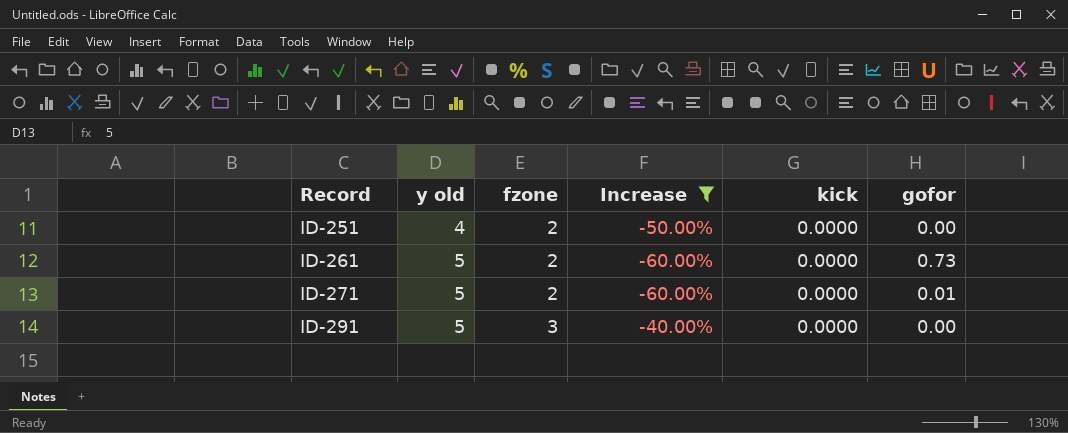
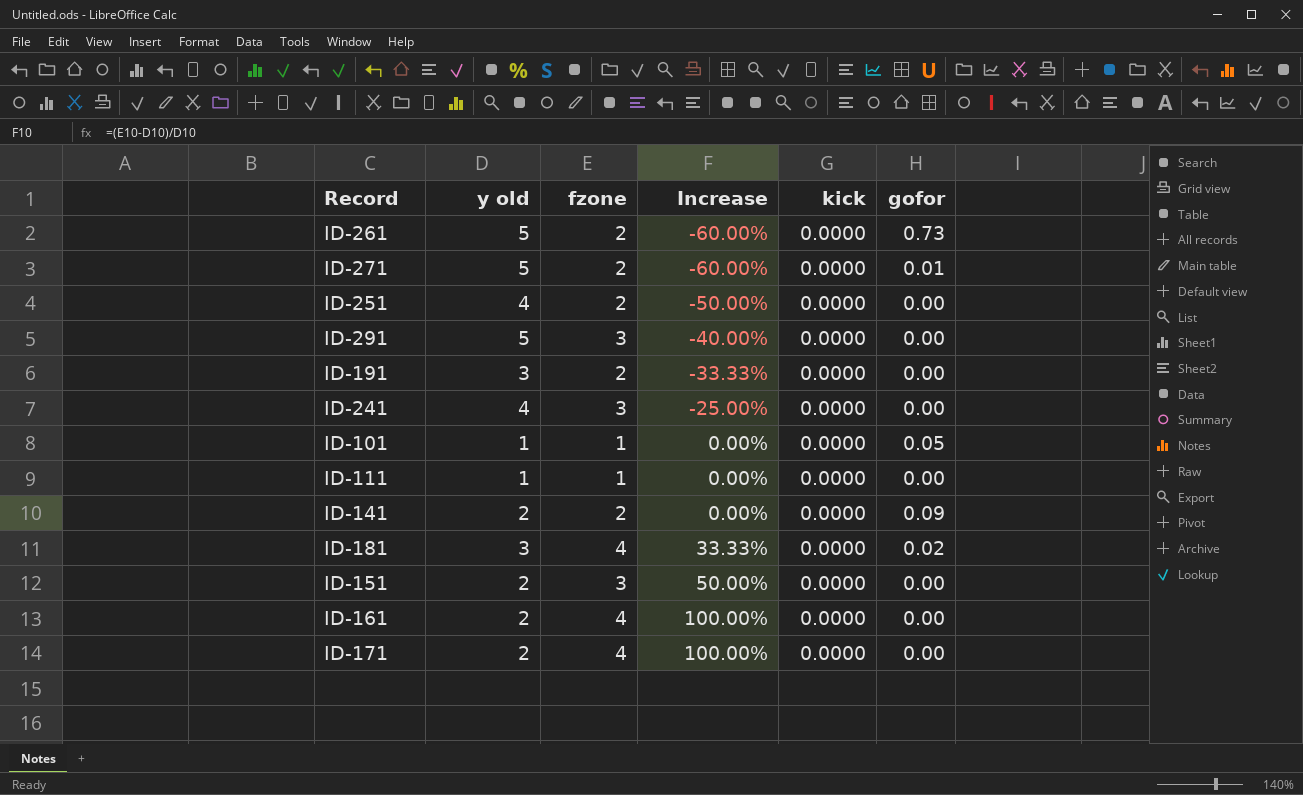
filter: Increase <= -40.00% -> none
row order: Record ascending -> Increase ascending

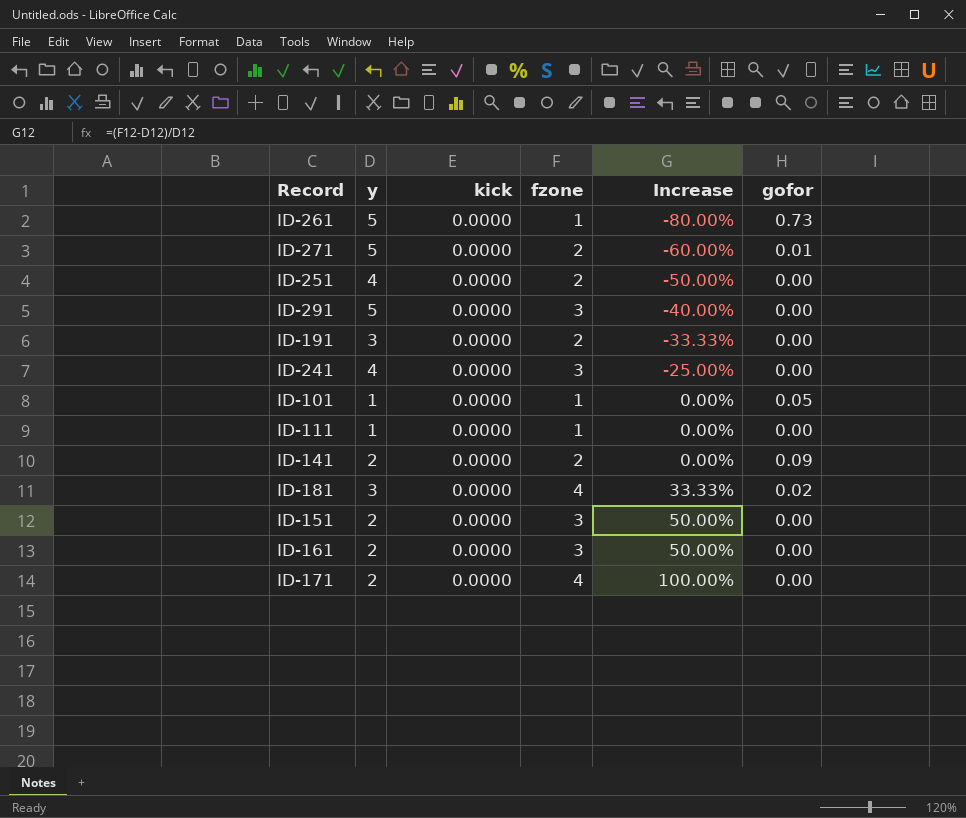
column name: y old -> y
column kick | position: 5 -> 3
ID-261 | fzone: 2 -> 1
ID-261 | Increase: -60.00% -> -80.00%
ID-161 | fzone: 4 -> 3
ID-161 | Increase: 100.00% -> 50.00%

